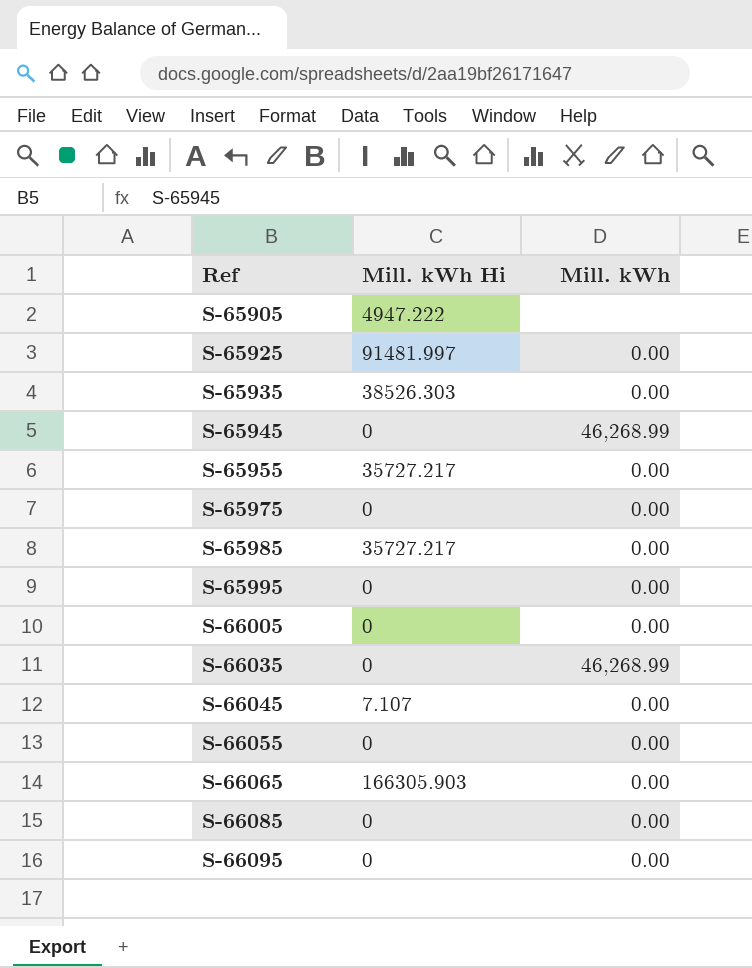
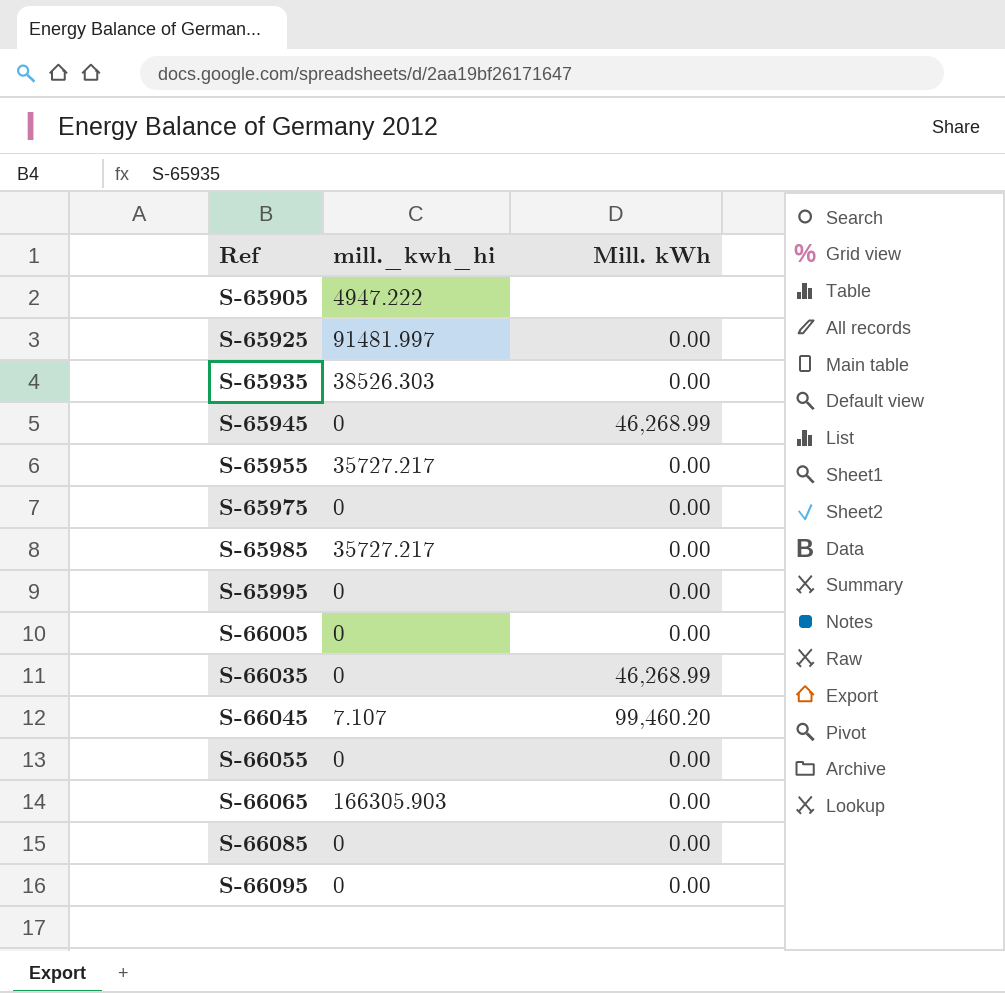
column name: Mill. kWh Hi -> mill._kwh_hi
S-66045 | Mill. kWh: 0.00 -> 99,460.20

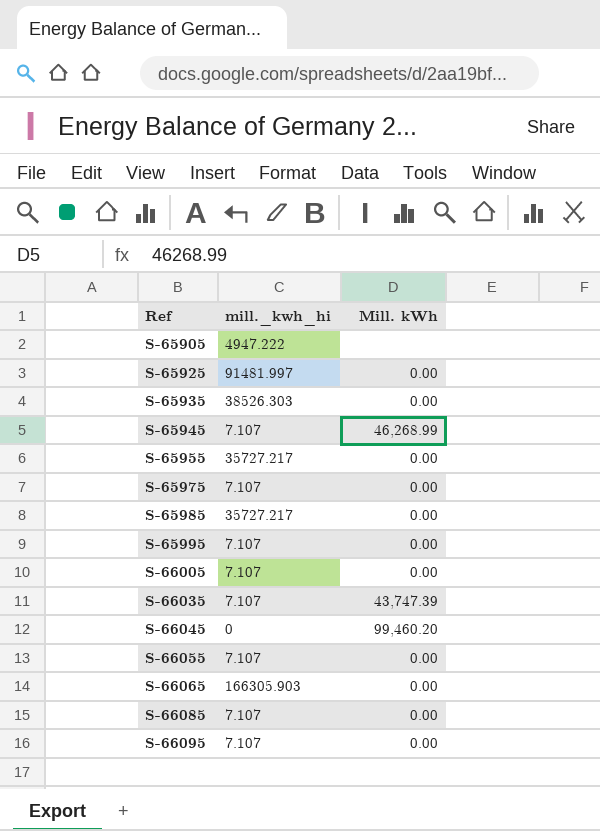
S-65945 | mill._kwh_hi: 0 -> 7.107
S-65975 | mill._kwh_hi: 0 -> 7.107
S-65995 | mill._kwh_hi: 0 -> 7.107
S-66005 | mill._kwh_hi: 0 -> 7.107
S-66035 | mill._kwh_hi: 0 -> 7.107
S-66035 | Mill. kWh: 46,268.99 -> 43,747.39
S-66045 | mill._kwh_hi: 7.107 -> 0
S-66055 | mill._kwh_hi: 0 -> 7.107
S-66085 | mill._kwh_hi: 0 -> 7.107
S-66095 | mill._kwh_hi: 0 -> 7.107

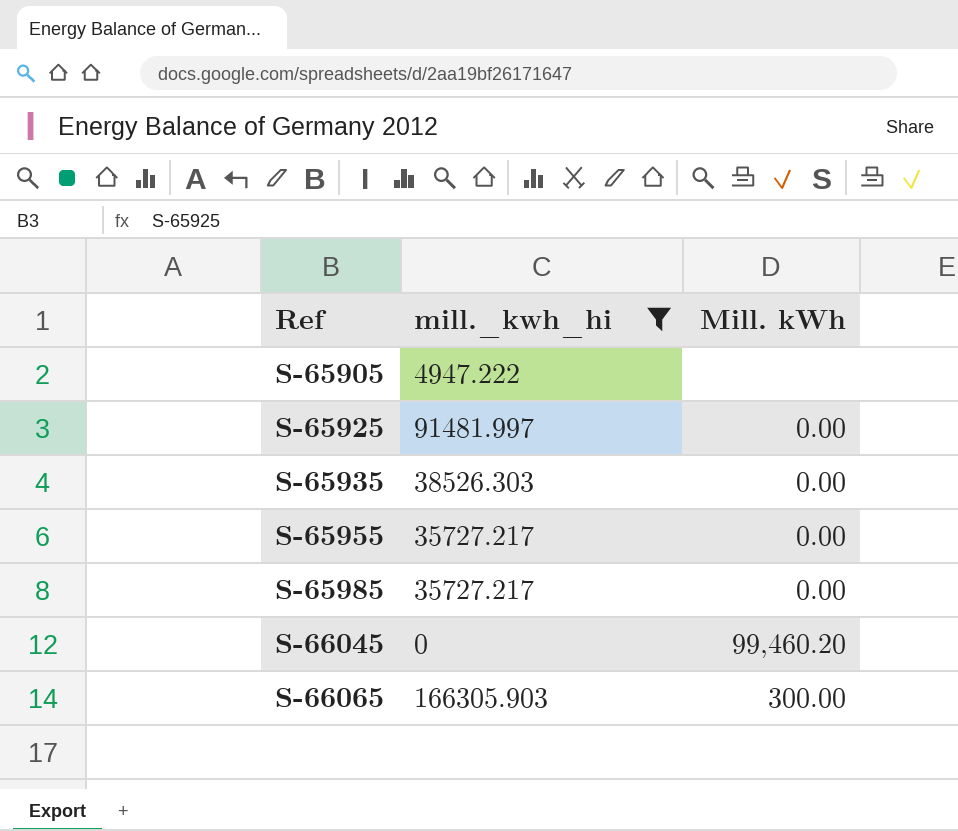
filter: none -> mill._kwh_hi != 7.107
S-66065 | Mill. kWh: 0.00 -> 300.00

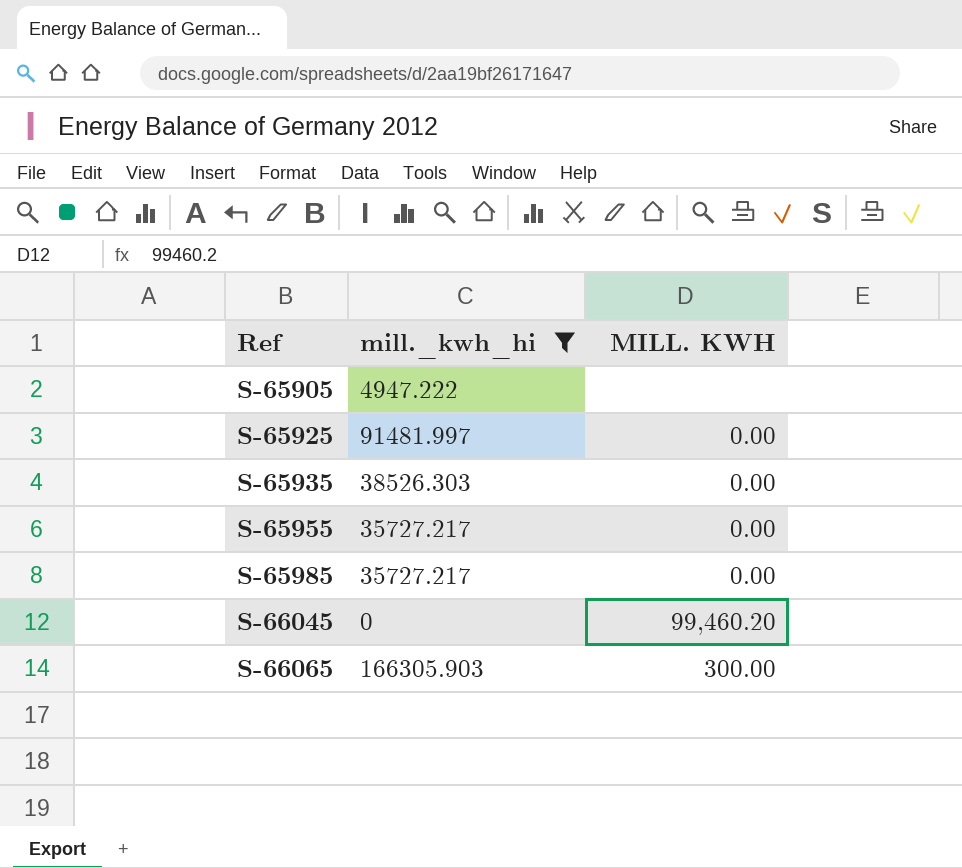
column name: Mill. kWh -> MILL. KWH

